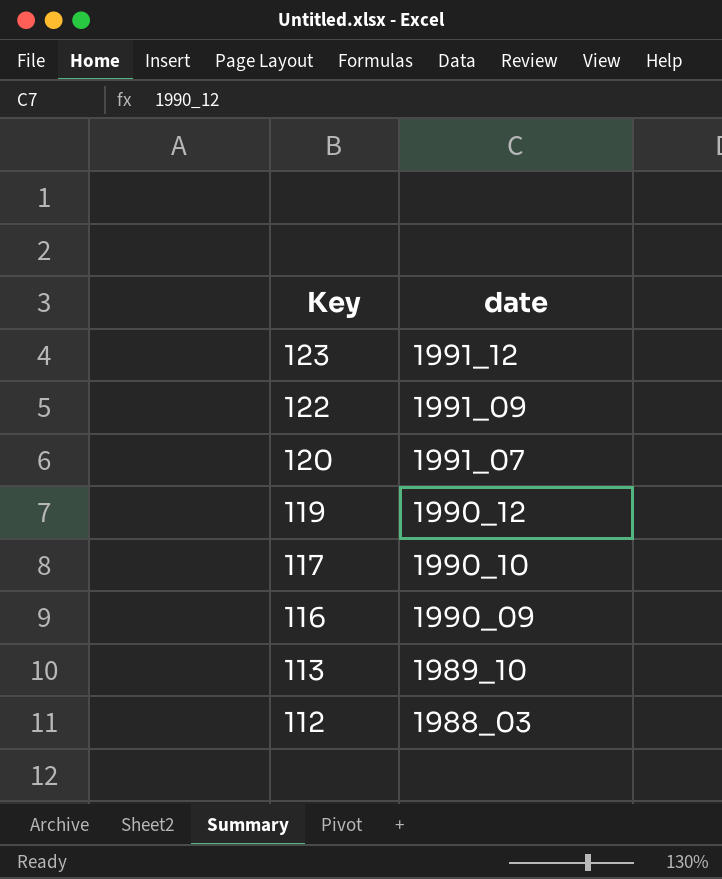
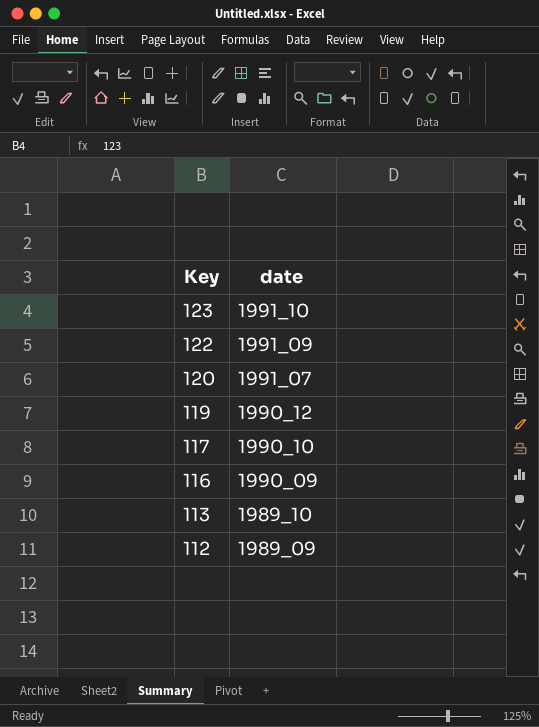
123 | date: 1991_12 -> 1991_10
112 | date: 1988_03 -> 1989_09

